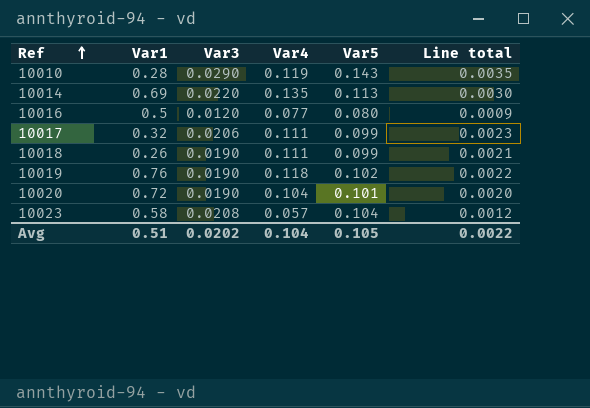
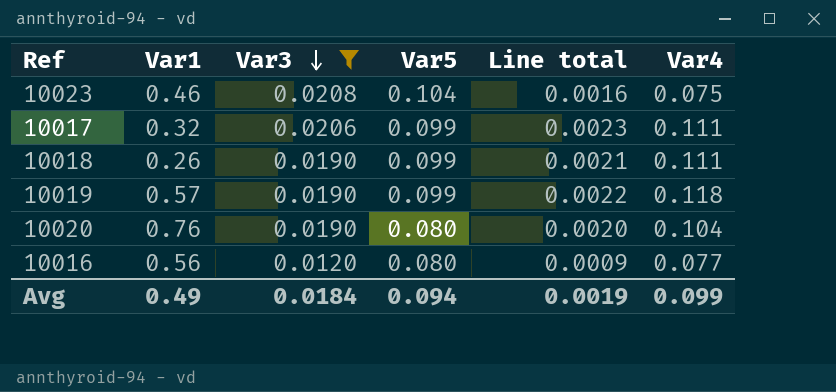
filter: none -> Var3 <= 0.0208
row order: Ref ascending -> Var3 descending
column Var4 | position: 4 -> 6
10023 | Var1: 0.58 -> 0.46
10023 | Line total: 0.0012 -> 0.0016
10023 | Var4: 0.057 -> 0.075
10019 | Var1: 0.76 -> 0.57
10019 | Var5: 0.102 -> 0.099
10020 | Var1: 0.72 -> 0.76
10020 | Var5: 0.101 -> 0.080
10016 | Var1: 0.5 -> 0.56
Avg | Var1: 0.51 -> 0.49
Avg | Var3: 0.0202 -> 0.0184
Avg | Var5: 0.105 -> 0.094
Avg | Line total: 0.0022 -> 0.0019
Avg | Var4: 0.104 -> 0.099

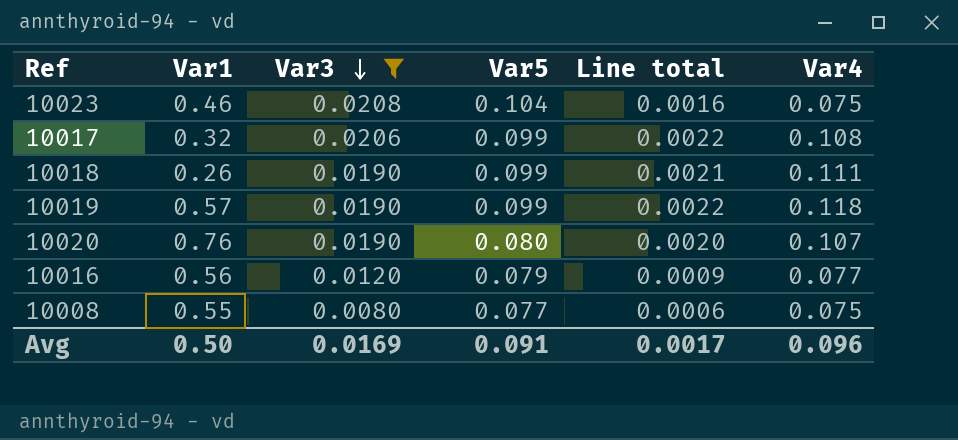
10017 | Line total: 0.0023 -> 0.0022
10017 | Var4: 0.111 -> 0.108
10020 | Var4: 0.104 -> 0.107
10016 | Var5: 0.080 -> 0.079
row 10008: none -> 0.55 | 0.0080 | 0.077 | 0.0006 | 0.075
Avg | Var1: 0.49 -> 0.50
Avg | Var3: 0.0184 -> 0.0169
Avg | Var5: 0.094 -> 0.091
Avg | Line total: 0.0019 -> 0.0017
Avg | Var4: 0.099 -> 0.096

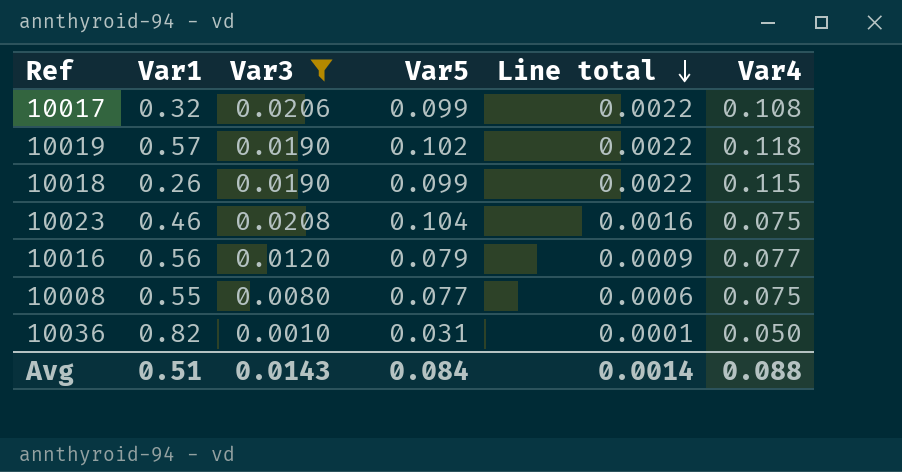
row order: Var3 descending -> Line total descending
row 10020: 0.76 | 0.0190 | 0.080 | 0.0020 | 0.107 -> none
10019 | Var5: 0.099 -> 0.102
10018 | Line total: 0.0021 -> 0.0022
10018 | Var4: 0.111 -> 0.115
row 10036: none -> 0.82 | 0.0010 | 0.031 | 0.0001 | 0.050
Avg | Var1: 0.50 -> 0.51
Avg | Var3: 0.0169 -> 0.0143
Avg | Var5: 0.091 -> 0.084
Avg | Line total: 0.0017 -> 0.0014
Avg | Var4: 0.096 -> 0.088

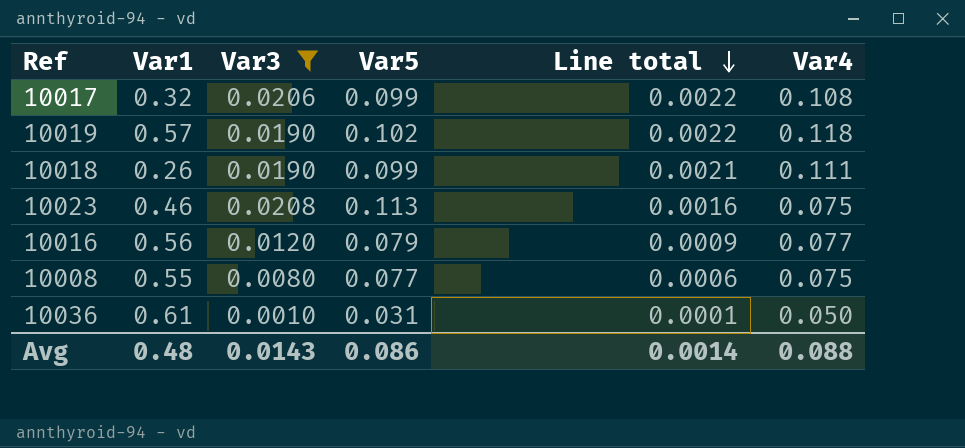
10018 | Line total: 0.0022 -> 0.0021
10018 | Var4: 0.115 -> 0.111
10023 | Var5: 0.104 -> 0.113
10036 | Var1: 0.82 -> 0.61
Avg | Var1: 0.51 -> 0.48
Avg | Var5: 0.084 -> 0.086

